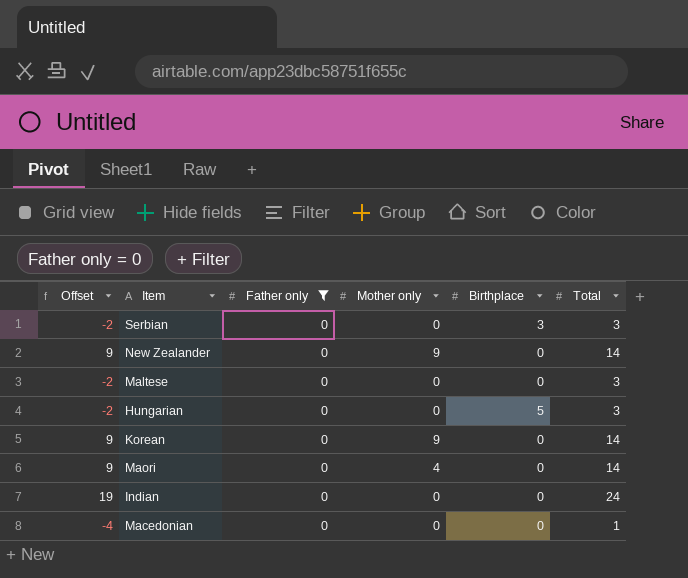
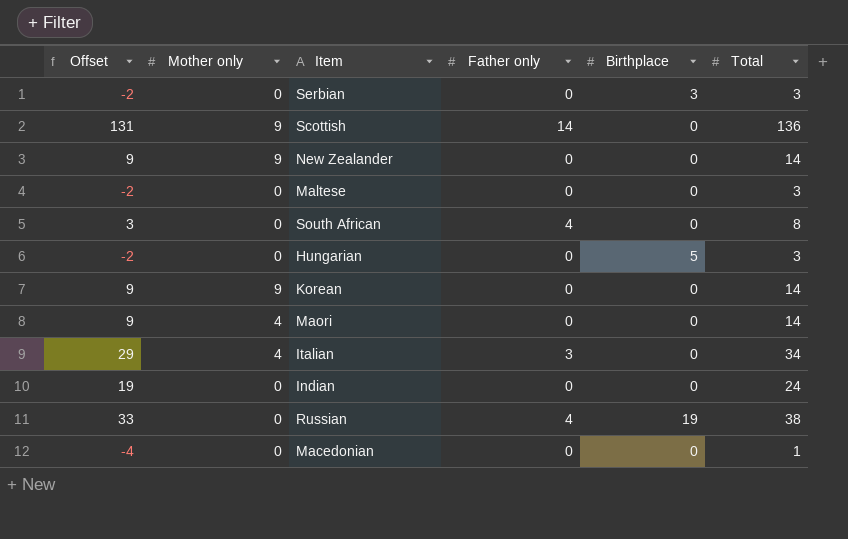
filter: Father only = 0 -> none
column Mother only | position: 4 -> 2

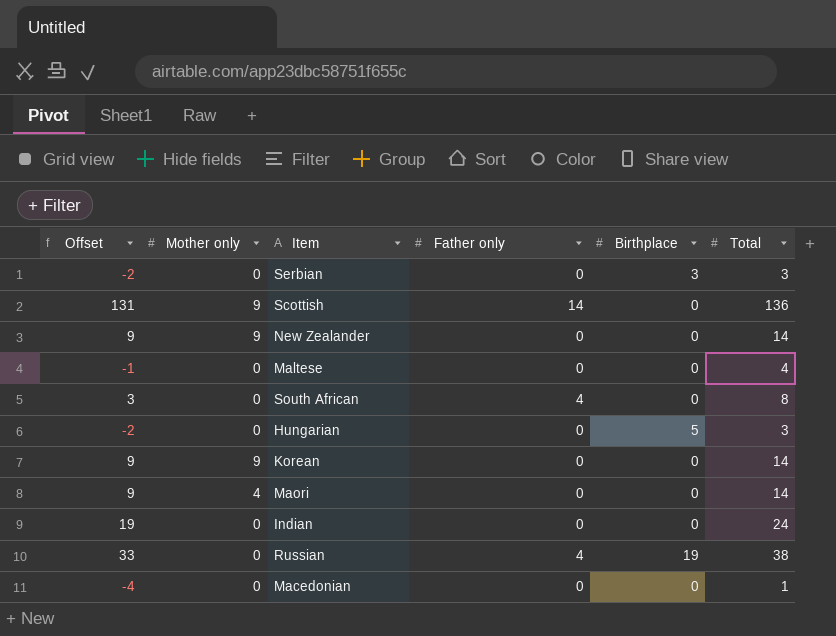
row Italian: 29 | 4 | 3 | 0 | 34 -> none
Maltese | Offset: -2 -> -1
Maltese | Total: 3 -> 4

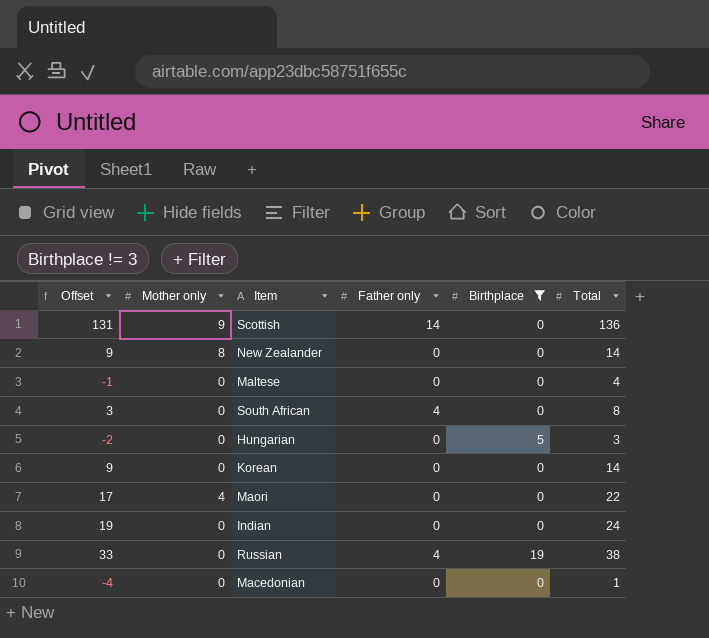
filter: none -> Birthplace != 3
New Zealander | Mother only: 9 -> 8
Korean | Mother only: 9 -> 0
Maori | Offset: 9 -> 17
Maori | Total: 14 -> 22

